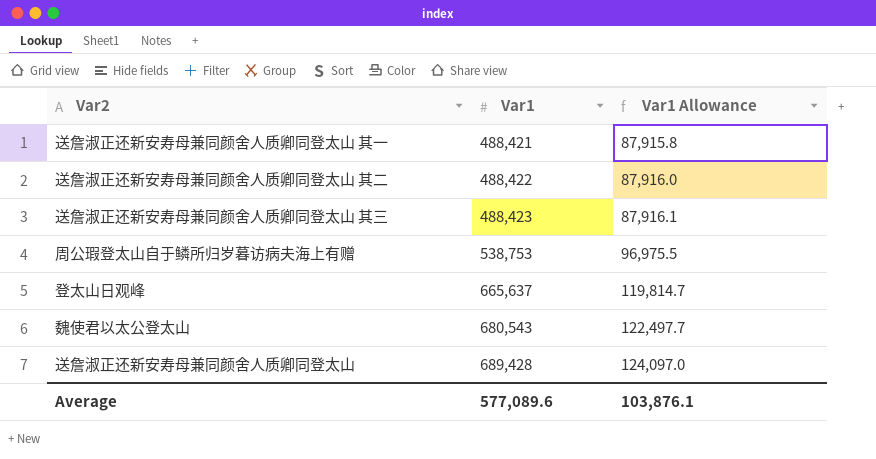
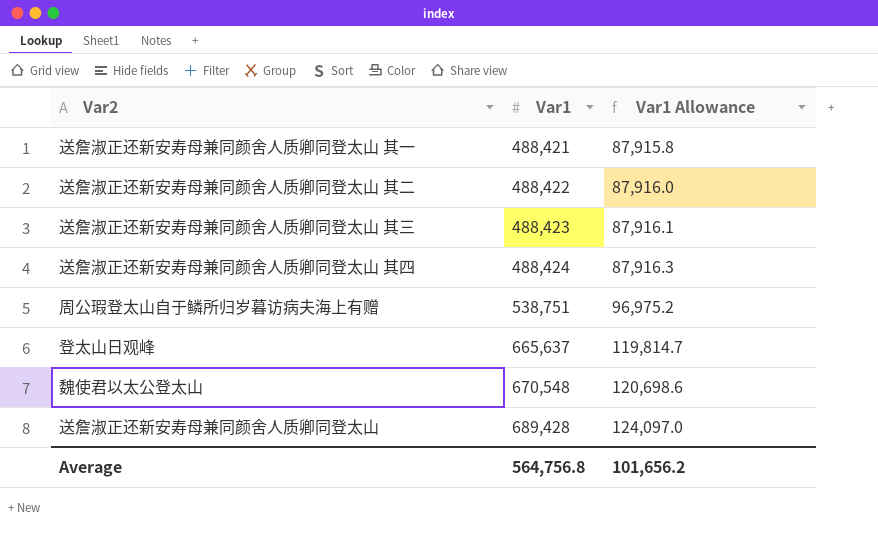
row 送詹淑正还新安寿母兼同颜舍人质卿同登太山 其四: none -> 488,424 | 87,916.3
周公瑕登太山自于鳞所归岁暮访病夫海上有赠 | Var1: 538,753 -> 538,751
周公瑕登太山自于鳞所归岁暮访病夫海上有赠 | Var1 Allowance: 96,975.5 -> 96,975.2
魏使君以太公登太山 | Var1: 680,543 -> 670,548
魏使君以太公登太山 | Var1 Allowance: 122,497.7 -> 120,698.6
Average | Var1: 577,089.6 -> 564,756.8
Average | Var1 Allowance: 103,876.1 -> 101,656.2

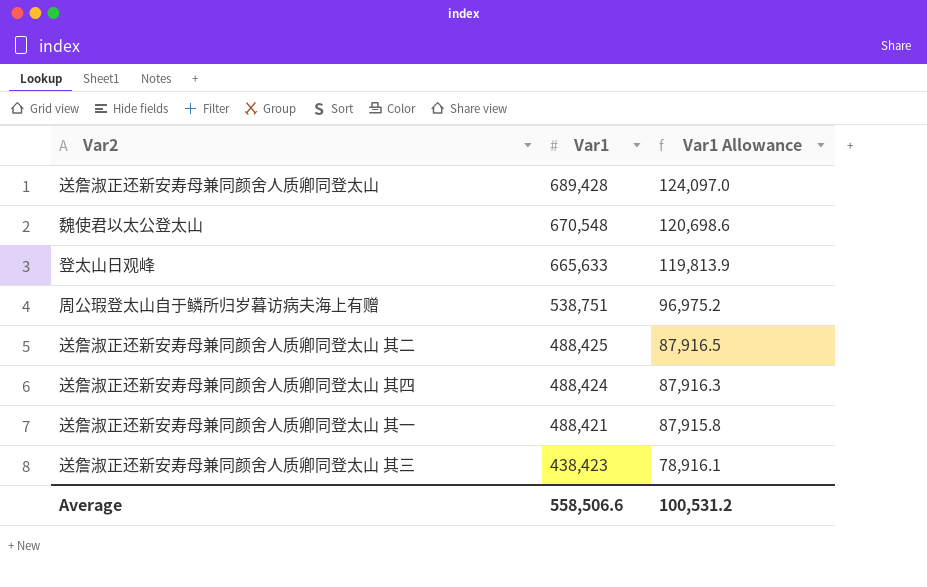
row order: Var1 ascending -> Var1 descending
登太山日观峰 | Var1: 665,637 -> 665,633
登太山日观峰 | Var1 Allowance: 119,814.7 -> 119,813.9
送詹淑正还新安寿母兼同颜舍人质卿同登太山 其二 | Var1: 488,422 -> 488,425
送詹淑正还新安寿母兼同颜舍人质卿同登太山 其二 | Var1 Allowance: 87,916.0 -> 87,916.5
送詹淑正还新安寿母兼同颜舍人质卿同登太山 其三 | Var1: 488,423 -> 438,423
送詹淑正还新安寿母兼同颜舍人质卿同登太山 其三 | Var1 Allowance: 87,916.1 -> 78,916.1
Average | Var1: 564,756.8 -> 558,506.6
Average | Var1 Allowance: 101,656.2 -> 100,531.2

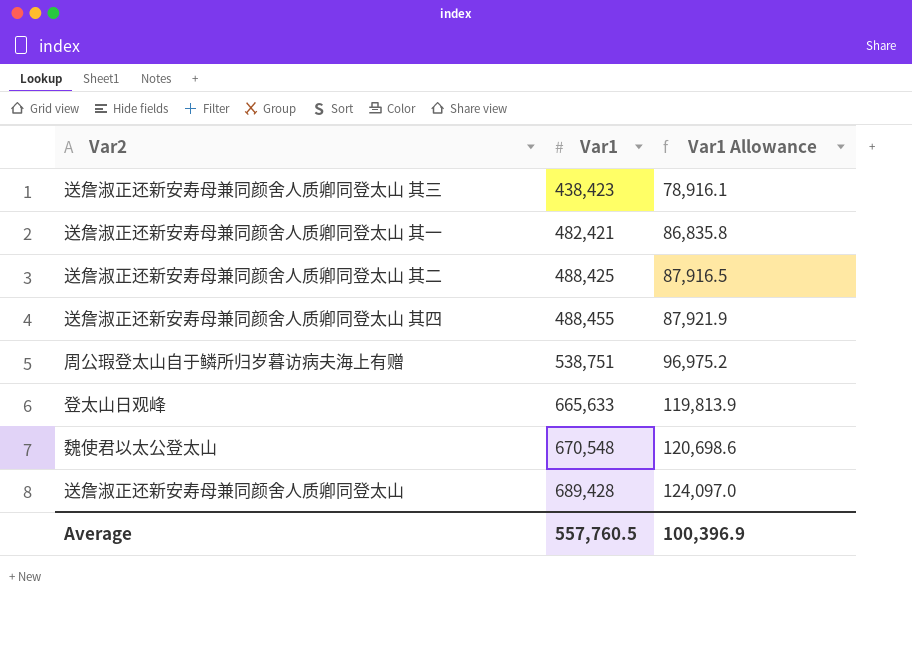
row order: Var1 descending -> Var1 ascending
送詹淑正还新安寿母兼同颜舍人质卿同登太山 其一 | Var1: 488,421 -> 482,421
送詹淑正还新安寿母兼同颜舍人质卿同登太山 其一 | Var1 Allowance: 87,915.8 -> 86,835.8
送詹淑正还新安寿母兼同颜舍人质卿同登太山 其四 | Var1: 488,424 -> 488,455
送詹淑正还新安寿母兼同颜舍人质卿同登太山 其四 | Var1 Allowance: 87,916.3 -> 87,921.9
Average | Var1: 558,506.6 -> 557,760.5
Average | Var1 Allowance: 100,531.2 -> 100,396.9

